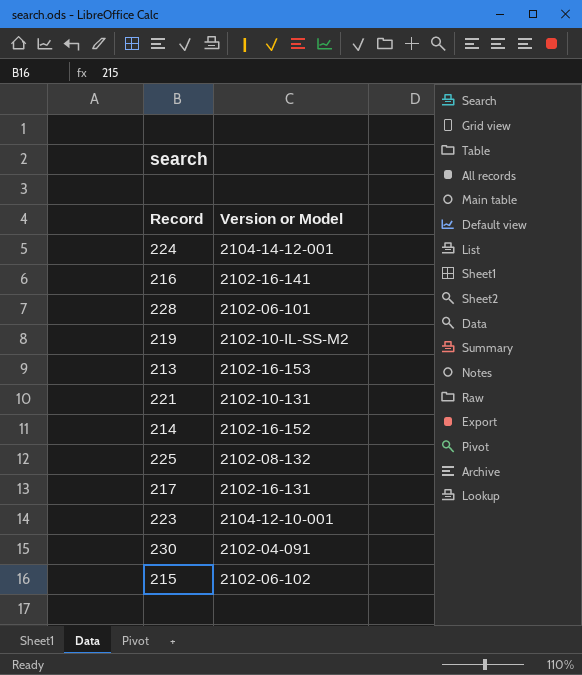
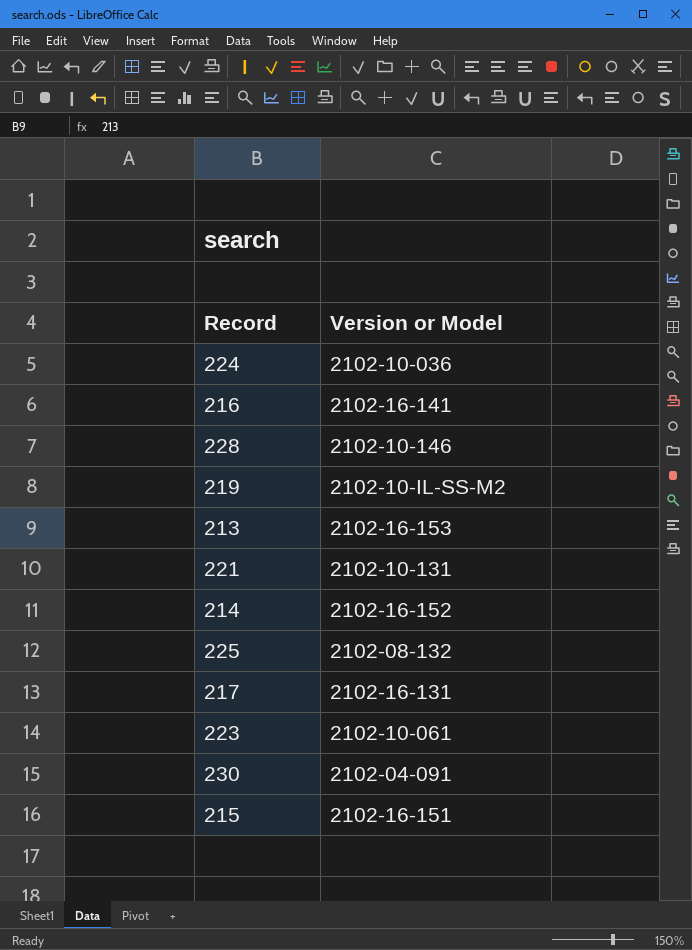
224 | Version or Model: 2104-14-12-001 -> 2102-10-036
228 | Version or Model: 2102-06-101 -> 2102-10-146
223 | Version or Model: 2104-12-10-001 -> 2102-10-061
215 | Version or Model: 2102-06-102 -> 2102-16-151

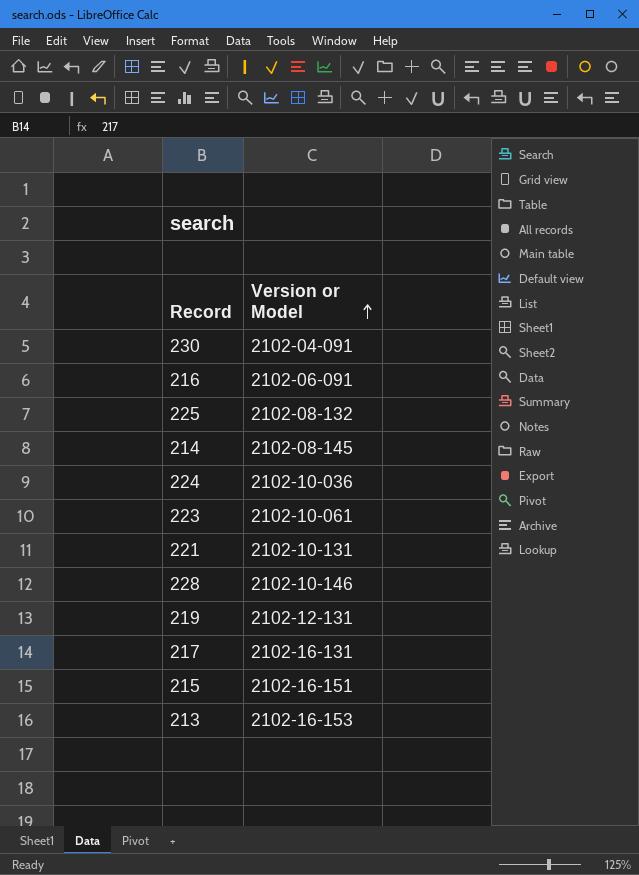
row order: none -> Version or Model ascending
216 | Version or Model: 2102-16-141 -> 2102-06-091
214 | Version or Model: 2102-16-152 -> 2102-08-145
219 | Version or Model: 2102-10-IL-SS-M2 -> 2102-12-131

